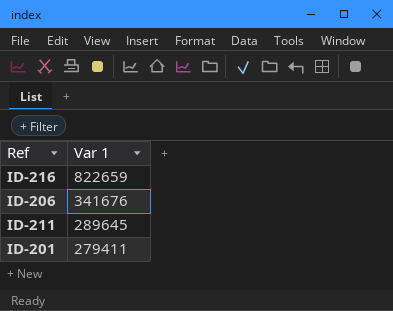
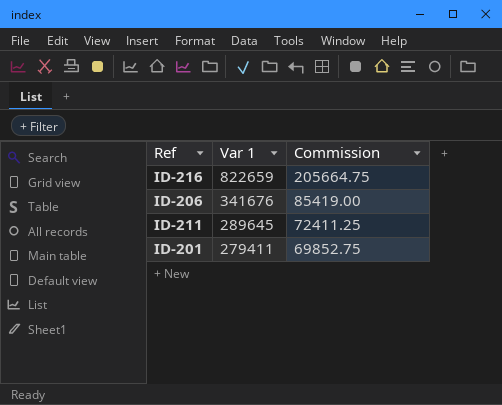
column Commission | formula: none -> [Var 1] * 0.25

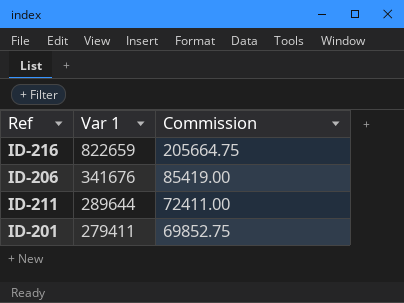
ID-211 | Var 1: 289645 -> 289644
ID-211 | Commission: 72411.25 -> 72411.00

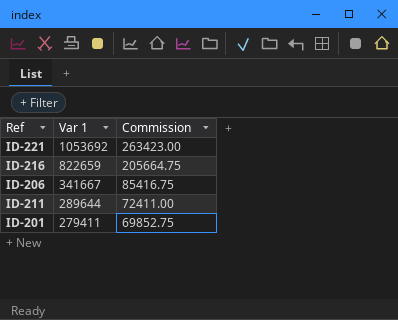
row ID-221: none -> 1053692 | 263423.00
ID-206 | Var 1: 341676 -> 341667
ID-206 | Commission: 85419.00 -> 85416.75

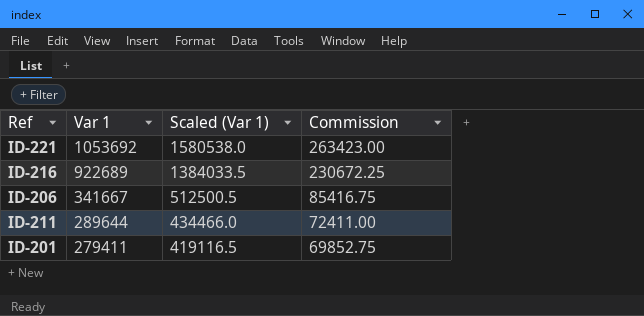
column Scaled (Var 1) | formula: none -> [Var 1] * 1.5
ID-216 | Var 1: 822659 -> 922689
ID-216 | Commission: 205664.75 -> 230672.25

